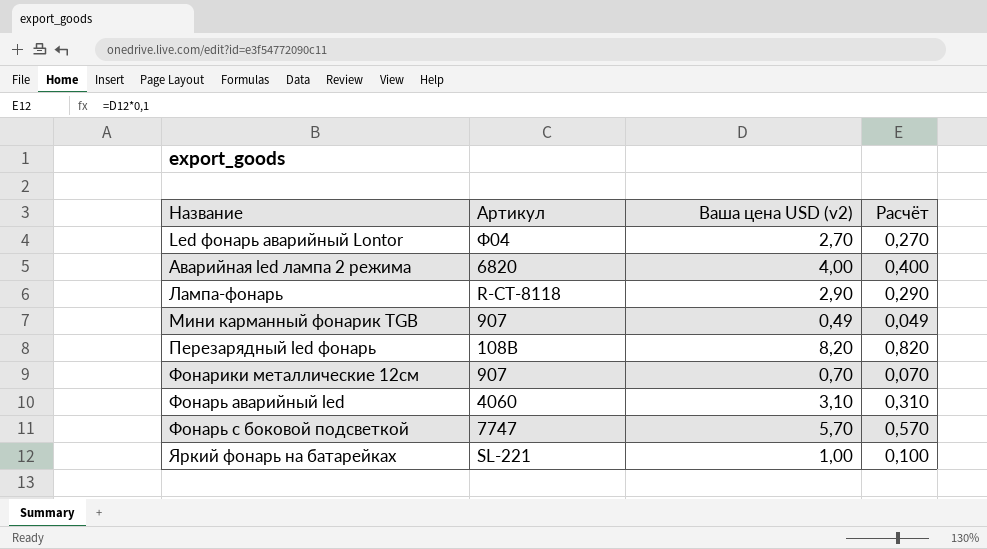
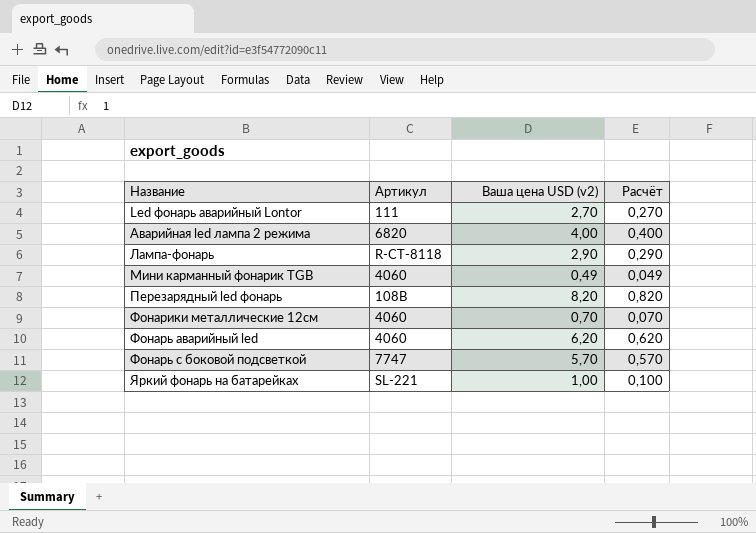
Led фонарь аварийный Lontor | Артикул: Ф04 -> 111
Мини карманный фонарик TGB | Артикул: 907 -> 4060
Фонарики металлические 12см | Артикул: 907 -> 4060
Фонарь аварийный led | Ваша цена USD (v2): 3,10 -> 6,20
Фонарь аварийный led | Расчёт: 0,310 -> 0,620

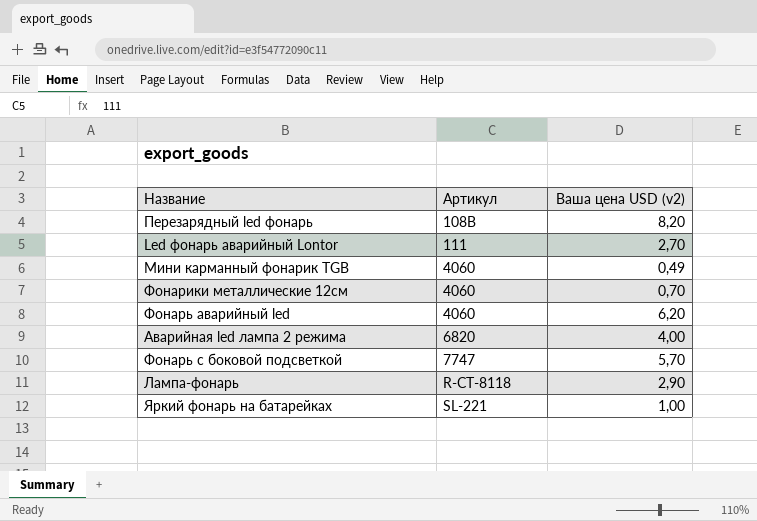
row order: Название ascending -> Артикул ascending
column Расчёт | formula: [Ваша цена USD (v2)] * 0,1 -> none

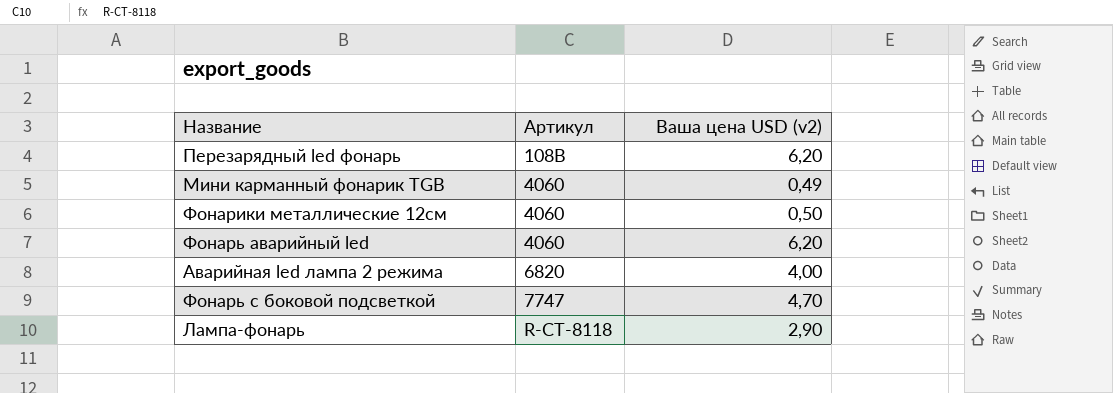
row Led фонарь аварийный Lontor: 111 | 2,70 -> none
row Яркий фонарь на батарейках: SL-221 | 1,00 -> none
Перезарядный led фонарь | Ваша цена USD (v2): 8,20 -> 6,20
Фонарики металлические 12см | Ваша цена USD (v2): 0,70 -> 0,50
Фонарь с боковой подсветкой | Ваша цена USD (v2): 5,70 -> 4,70

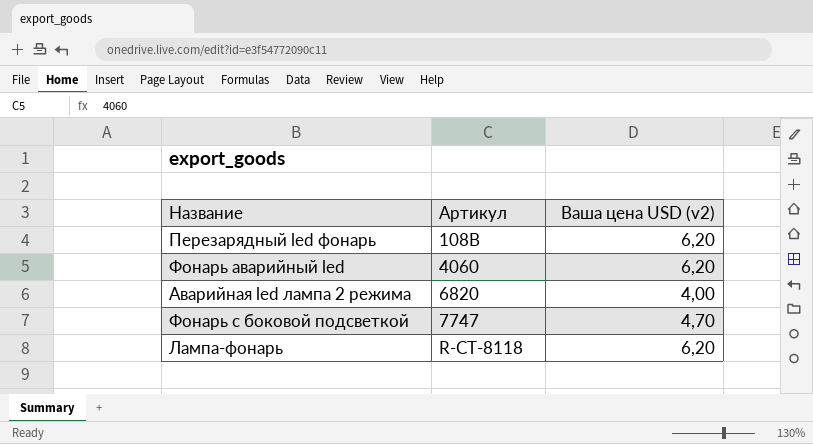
row Мини карманный фонарик TGB: 4060 | 0,49 -> none
row Фонарики металлические 12см: 4060 | 0,50 -> none
Лампа-фонарь | Ваша цена USD (v2): 2,90 -> 6,20

